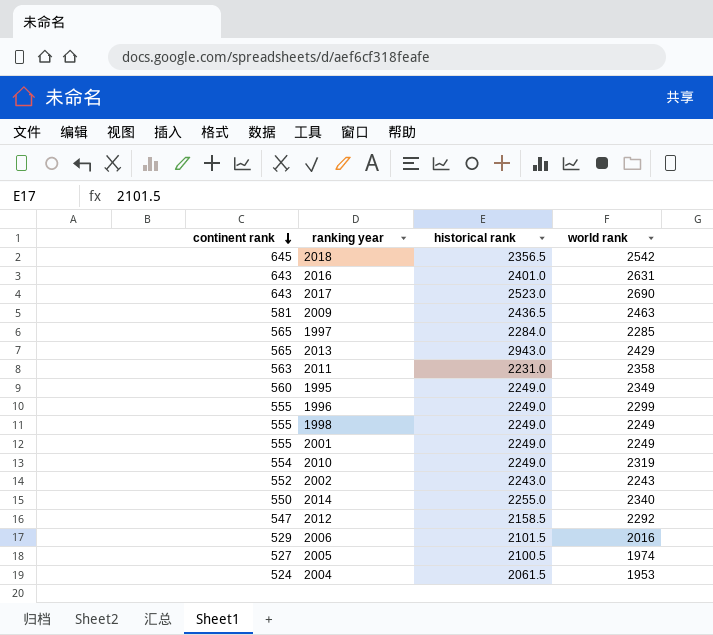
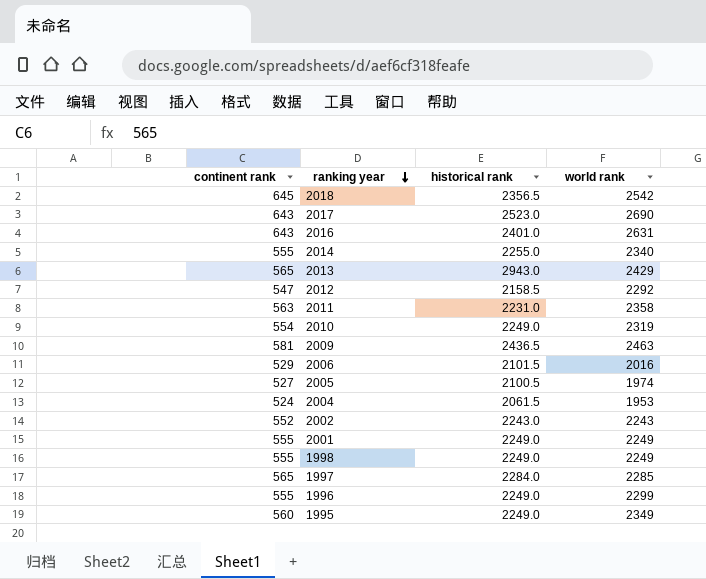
row order: continent rank descending -> ranking year descending
2014 | continent rank: 550 -> 555

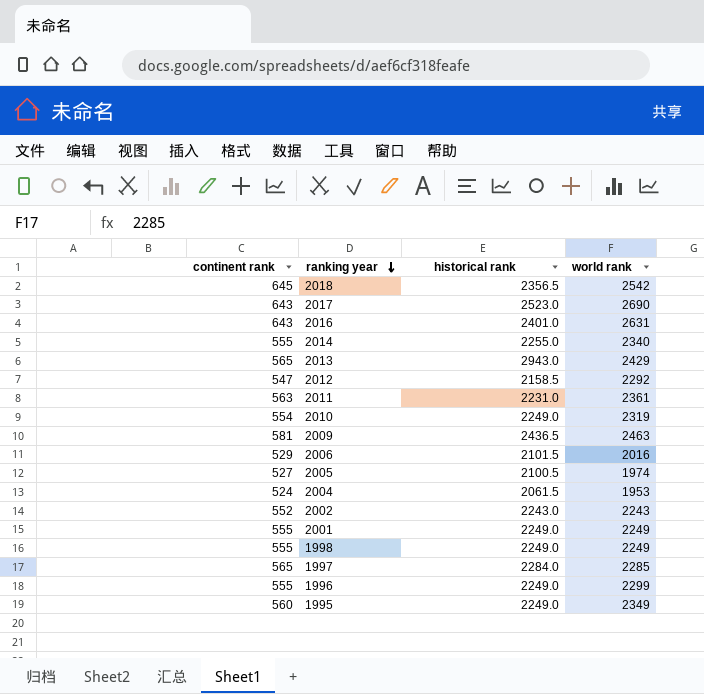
2011 | world rank: 2358 -> 2361

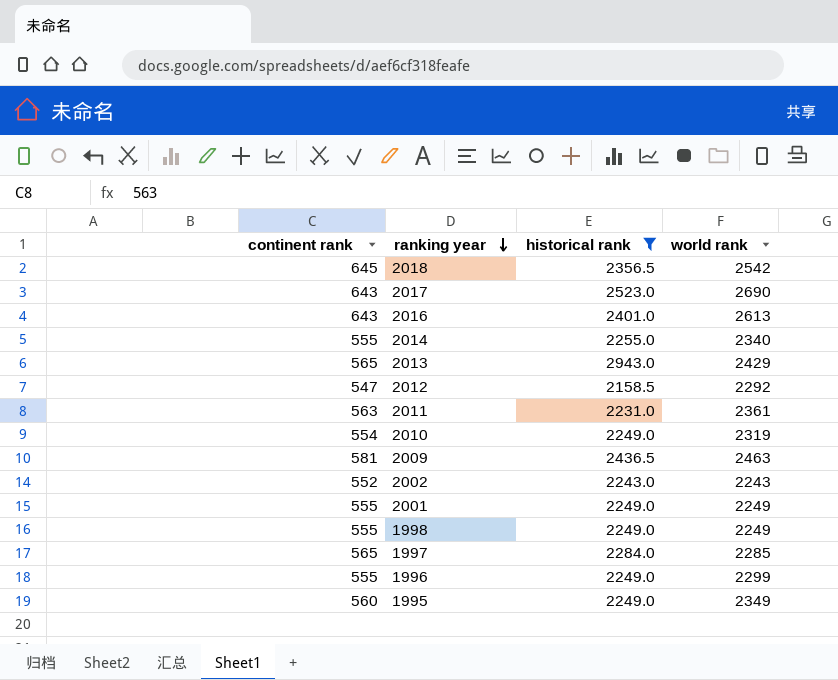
filter: none -> historical rank >= 2158.5
2016 | world rank: 2631 -> 2613

